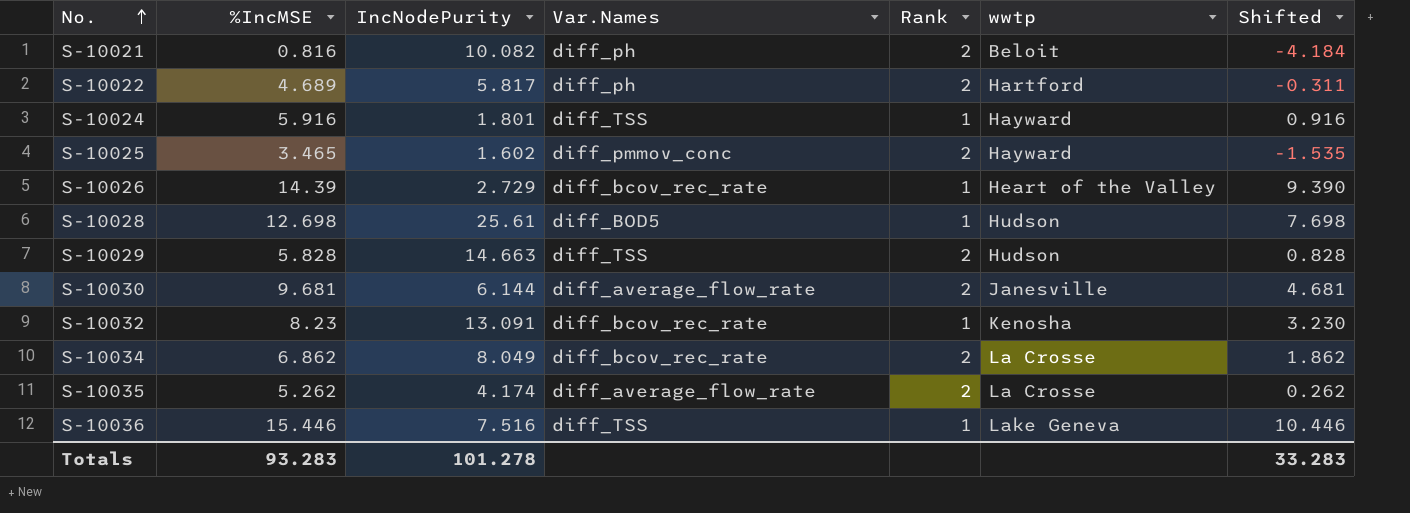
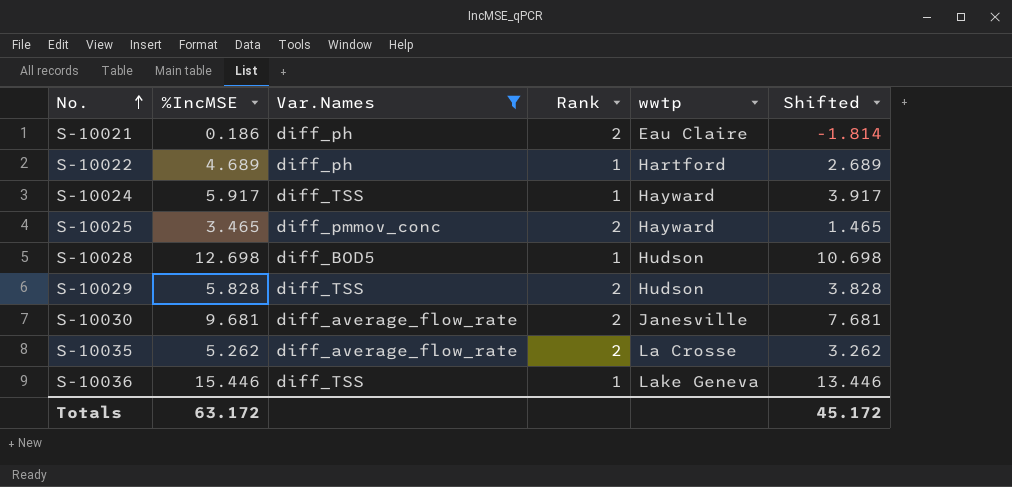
filter: none -> Var.Names != diff_bcov_rec_rate
column IncNodePurity | position: 3 -> none
column Shifted | formula: [%IncMSE] - 5 -> [%IncMSE] - 2
S-10021 | %IncMSE: 0.816 -> 0.186
S-10021 | wwtp: Beloit -> Eau Claire
S-10022 | Rank: 2 -> 1
S-10024 | %IncMSE: 5.916 -> 5.917
Totals | %IncMSE: 93.283 -> 63.172
Totals | Shifted: 33.283 -> 45.172

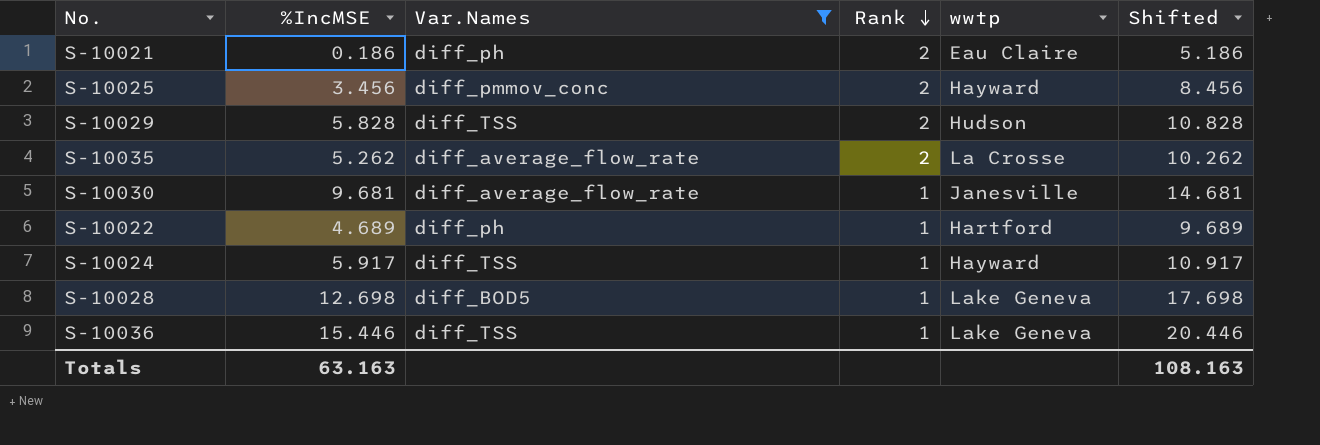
row order: No. ascending -> Rank descending
column Shifted | formula: [%IncMSE] - 2 -> [%IncMSE] + 5
S-10025 | %IncMSE: 3.465 -> 3.456
S-10030 | Rank: 2 -> 1
S-10028 | wwtp: Hudson -> Lake Geneva
Totals | %IncMSE: 63.172 -> 63.163
Totals | Shifted: 45.172 -> 108.163

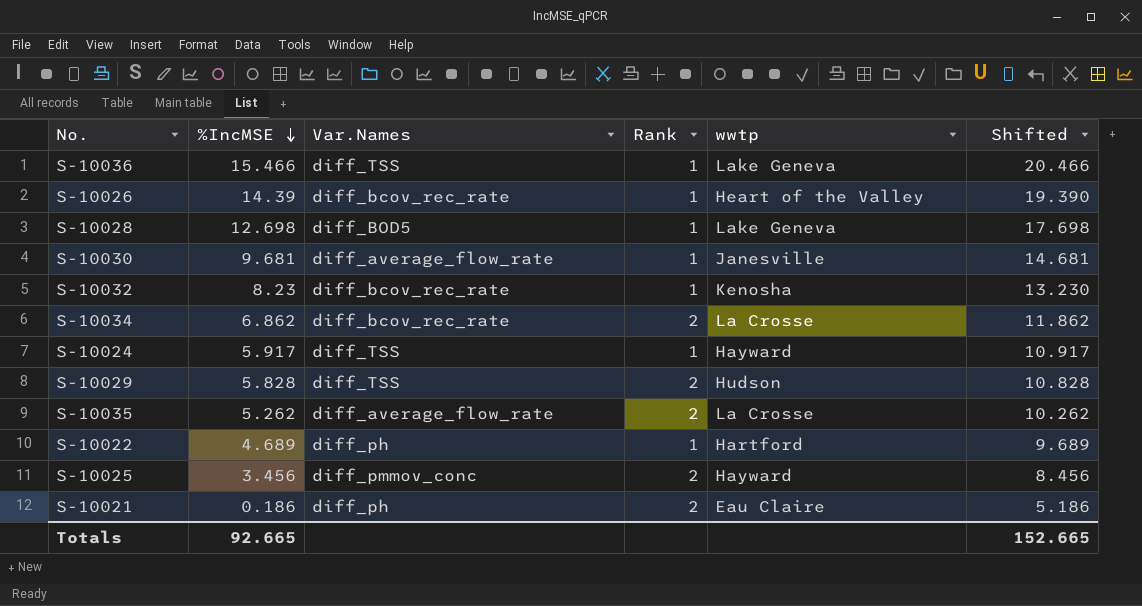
filter: Var.Names != diff_bcov_rec_rate -> none
row order: Rank descending -> %IncMSE descending
S-10036 | %IncMSE: 15.446 -> 15.466
S-10036 | Shifted: 20.446 -> 20.466
Totals | %IncMSE: 63.163 -> 92.665
Totals | Shifted: 108.163 -> 152.665

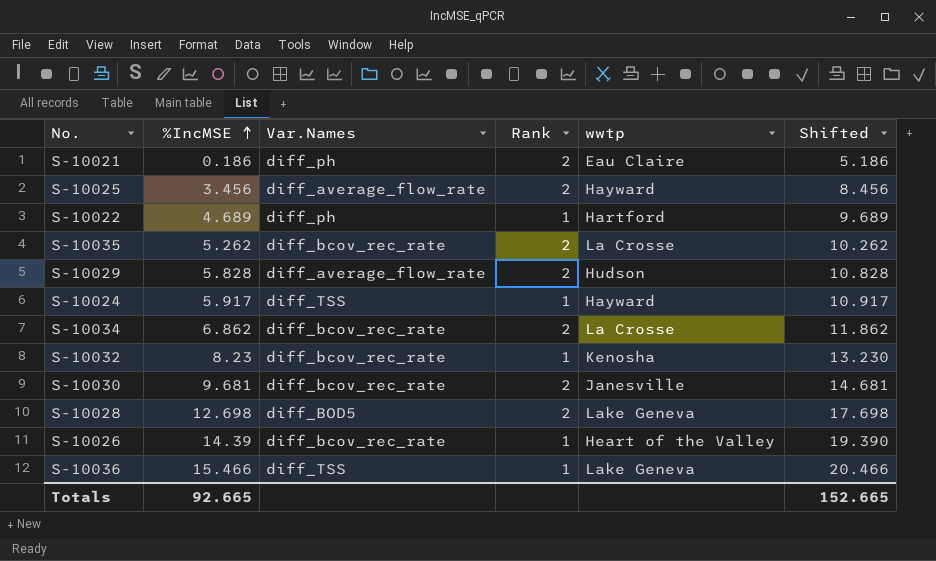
row order: %IncMSE descending -> %IncMSE ascending
S-10025 | Var.Names: diff_pmmov_conc -> diff_average_flow_rate
S-10035 | Var.Names: diff_average_flow_rate -> diff_bcov_rec_rate
S-10029 | Var.Names: diff_TSS -> diff_average_flow_rate
S-10030 | Var.Names: diff_average_flow_rate -> diff_bcov_rec_rate
S-10030 | Rank: 1 -> 2
S-10028 | Rank: 1 -> 2

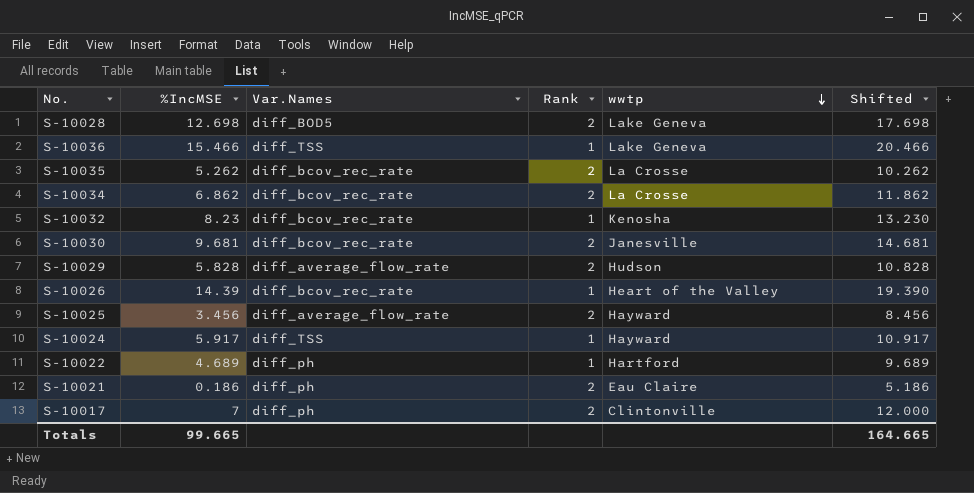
row order: %IncMSE ascending -> wwtp descending
row S-10017: none -> 7 | diff_ph | 2 | Clintonville | 12.000
Totals | %IncMSE: 92.665 -> 99.665
Totals | Shifted: 152.665 -> 164.665

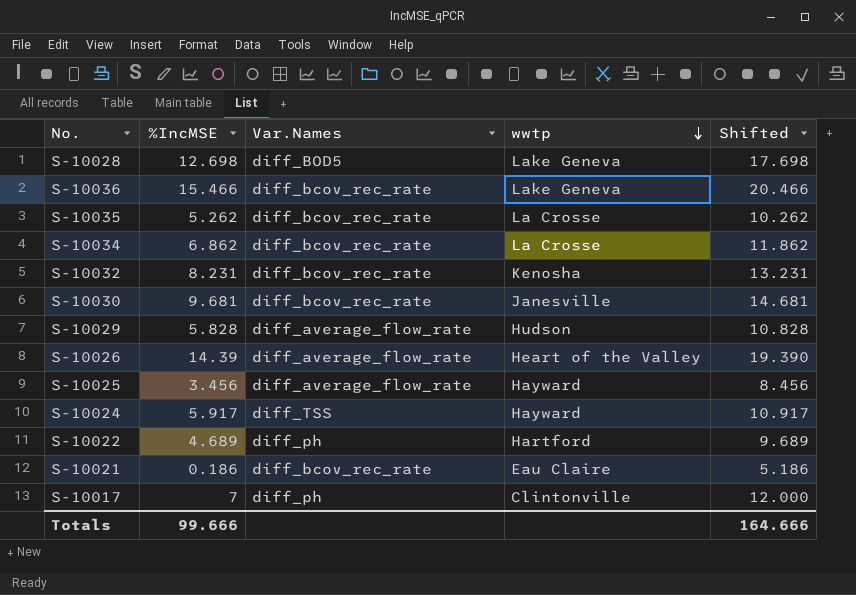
column Rank | position: 4 -> none
S-10036 | Var.Names: diff_TSS -> diff_bcov_rec_rate
S-10032 | %IncMSE: 8.23 -> 8.231
S-10032 | Shifted: 13.230 -> 13.231
S-10026 | Var.Names: diff_bcov_rec_rate -> diff_average_flow_rate
S-10021 | Var.Names: diff_ph -> diff_bcov_rec_rate
Totals | %IncMSE: 99.665 -> 99.666
Totals | Shifted: 164.665 -> 164.666

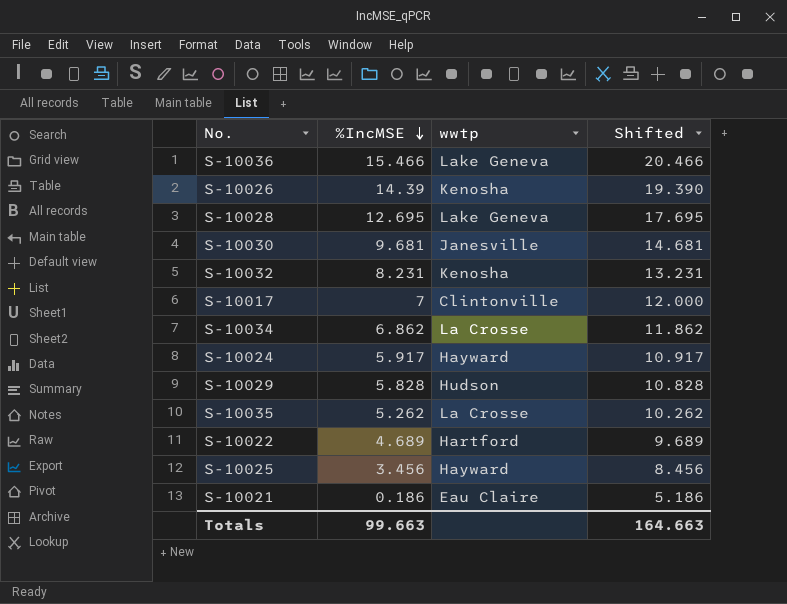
row order: wwtp descending -> %IncMSE descending
column Var.Names | position: 3 -> none
S-10026 | wwtp: Heart of the Valley -> Kenosha
S-10028 | %IncMSE: 12.698 -> 12.695
S-10028 | Shifted: 17.698 -> 17.695
Totals | %IncMSE: 99.666 -> 99.663
Totals | Shifted: 164.666 -> 164.663

